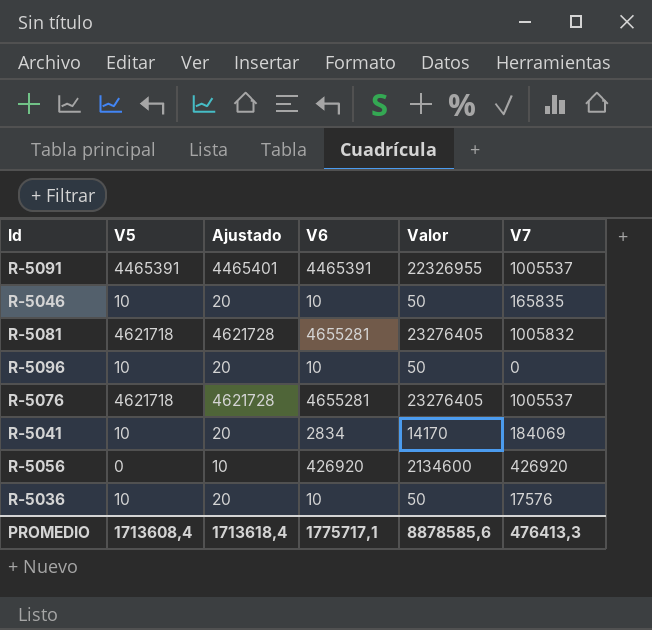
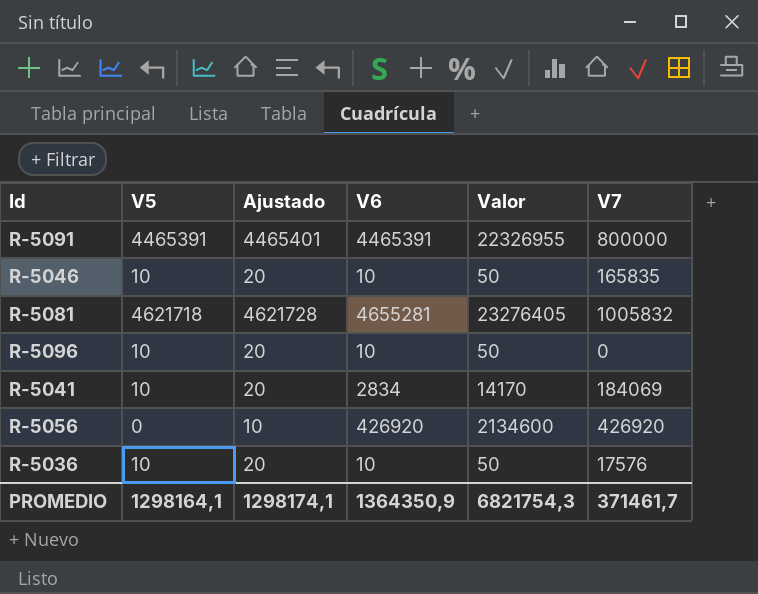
row R-5076: 4621718 | 4621728 | 4655281 | 23276405 | 1005537 -> none
R-5091 | V7: 1005537 -> 800000
PROMEDIO | V5: 1713608,4 -> 1298164,1
PROMEDIO | Ajustado: 1713618,4 -> 1298174,1
PROMEDIO | V6: 1775717,1 -> 1364350,9
PROMEDIO | Valor: 8878585,6 -> 6821754,3
PROMEDIO | V7: 476413,3 -> 371461,7

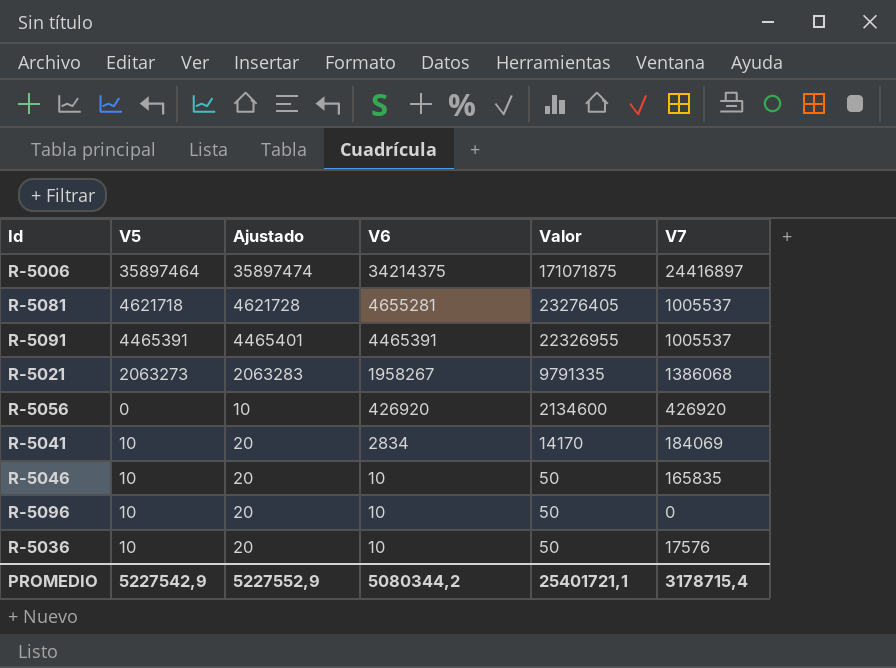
row order: none -> V6 descending
row R-5006: none -> 35897464 | 35897474 | 34214375 | 171071875 | 24416897
R-5081 | V7: 1005832 -> 1005537
R-5091 | V7: 800000 -> 1005537
row R-5021: none -> 2063273 | 2063283 | 1958267 | 9791335 | 1386068
PROMEDIO | V5: 1298164,1 -> 5227542,9
PROMEDIO | Ajustado: 1298174,1 -> 5227552,9
PROMEDIO | V6: 1364350,9 -> 5080344,2
PROMEDIO | Valor: 6821754,3 -> 25401721,1
PROMEDIO | V7: 371461,7 -> 3178715,4

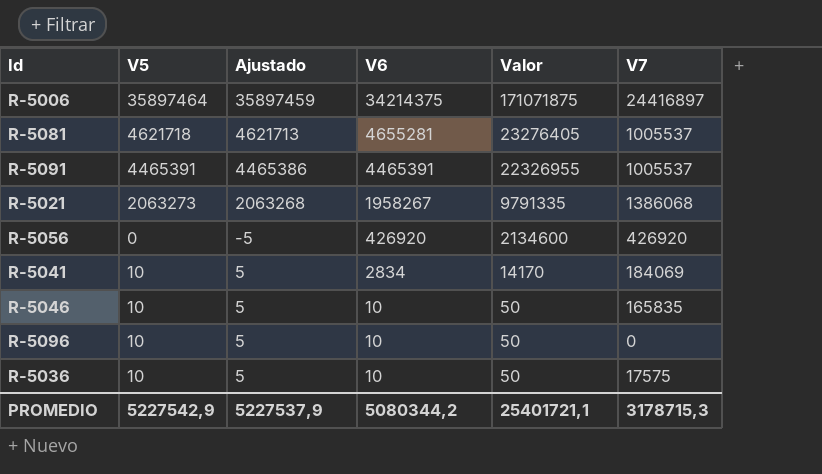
column Ajustado | formula: [V5] + 10 -> [V5] - 5
R-5036 | V7: 17576 -> 17575
PROMEDIO | Ajustado: 5227552,9 -> 5227537,9
PROMEDIO | V7: 3178715,4 -> 3178715,3

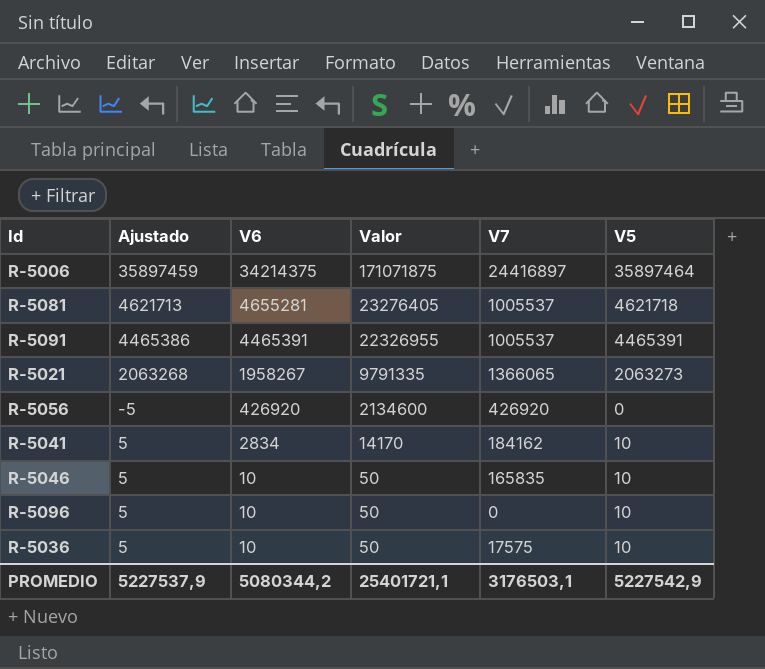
column V5 | position: 2 -> 6
R-5021 | V7: 1386068 -> 1366065
R-5041 | V7: 184069 -> 184162
PROMEDIO | V7: 3178715,3 -> 3176503,1

